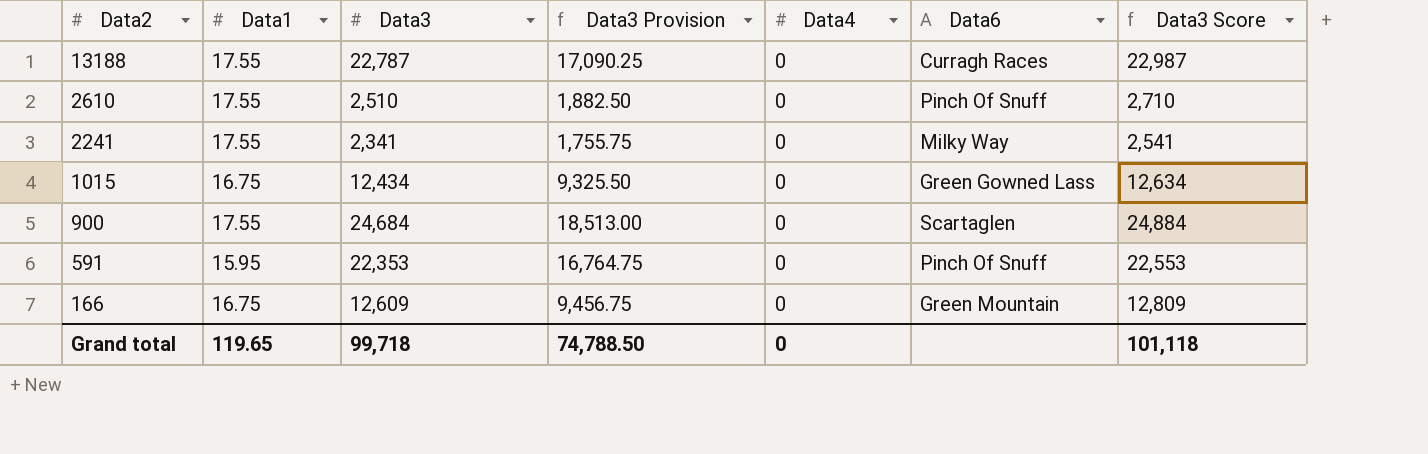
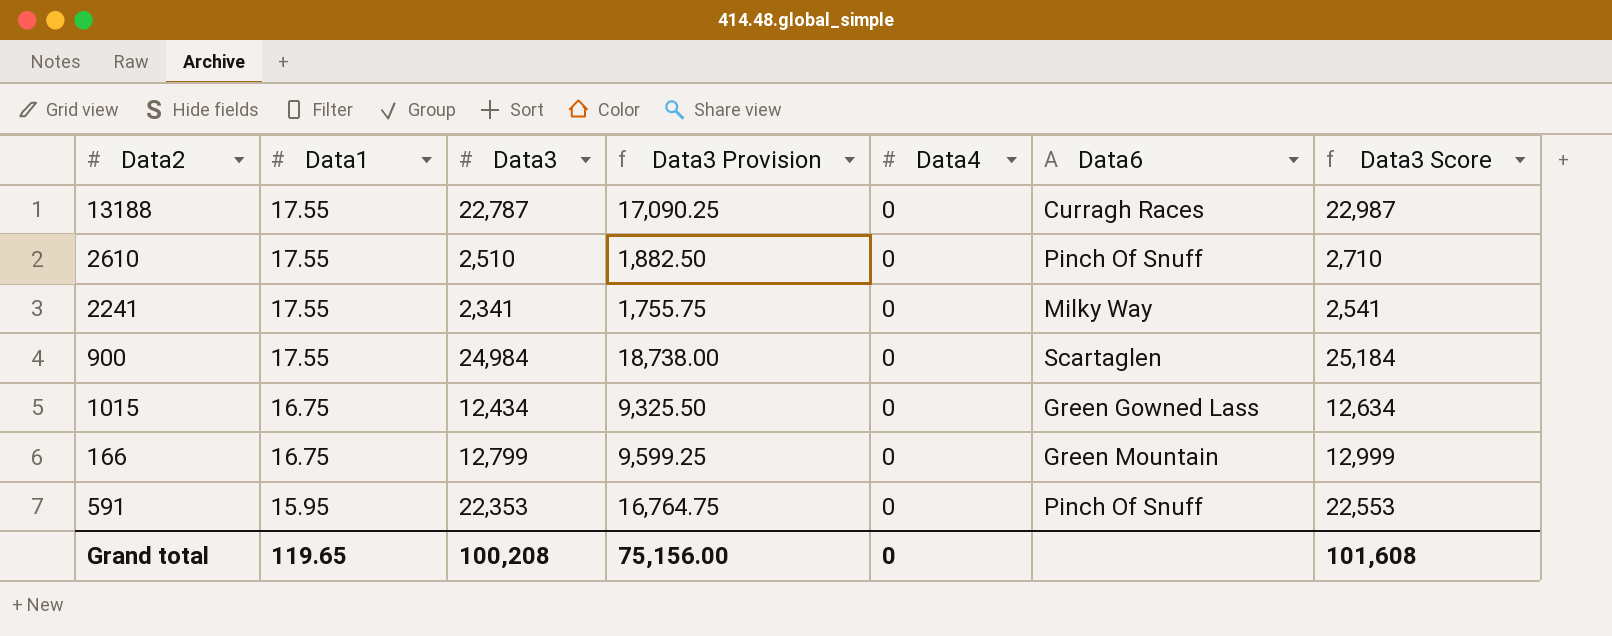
row order: Data2 descending -> Data1 descending
900 | Data3: 24,684 -> 24,984
900 | Data3 Provision: 18,513.00 -> 18,738.00
900 | Data3 Score: 24,884 -> 25,184
166 | Data3: 12,609 -> 12,799
166 | Data3 Provision: 9,456.75 -> 9,599.25
166 | Data3 Score: 12,809 -> 12,999
Grand total | Data3: 99,718 -> 100,208
Grand total | Data3 Provision: 74,788.50 -> 75,156.00
Grand total | Data3 Score: 101,118 -> 101,608

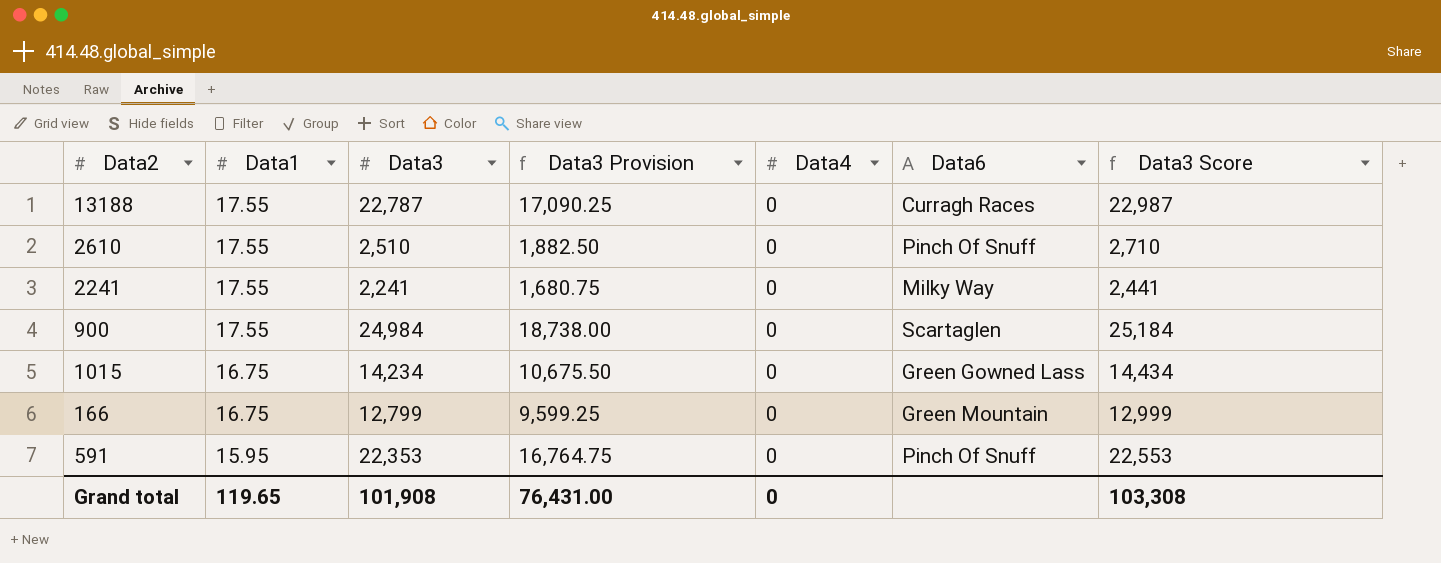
2241 | Data3: 2,341 -> 2,241
2241 | Data3 Provision: 1,755.75 -> 1,680.75
2241 | Data3 Score: 2,541 -> 2,441
1015 | Data3: 12,434 -> 14,234
1015 | Data3 Provision: 9,325.50 -> 10,675.50
1015 | Data3 Score: 12,634 -> 14,434
Grand total | Data3: 100,208 -> 101,908
Grand total | Data3 Provision: 75,156.00 -> 76,431.00
Grand total | Data3 Score: 101,608 -> 103,308

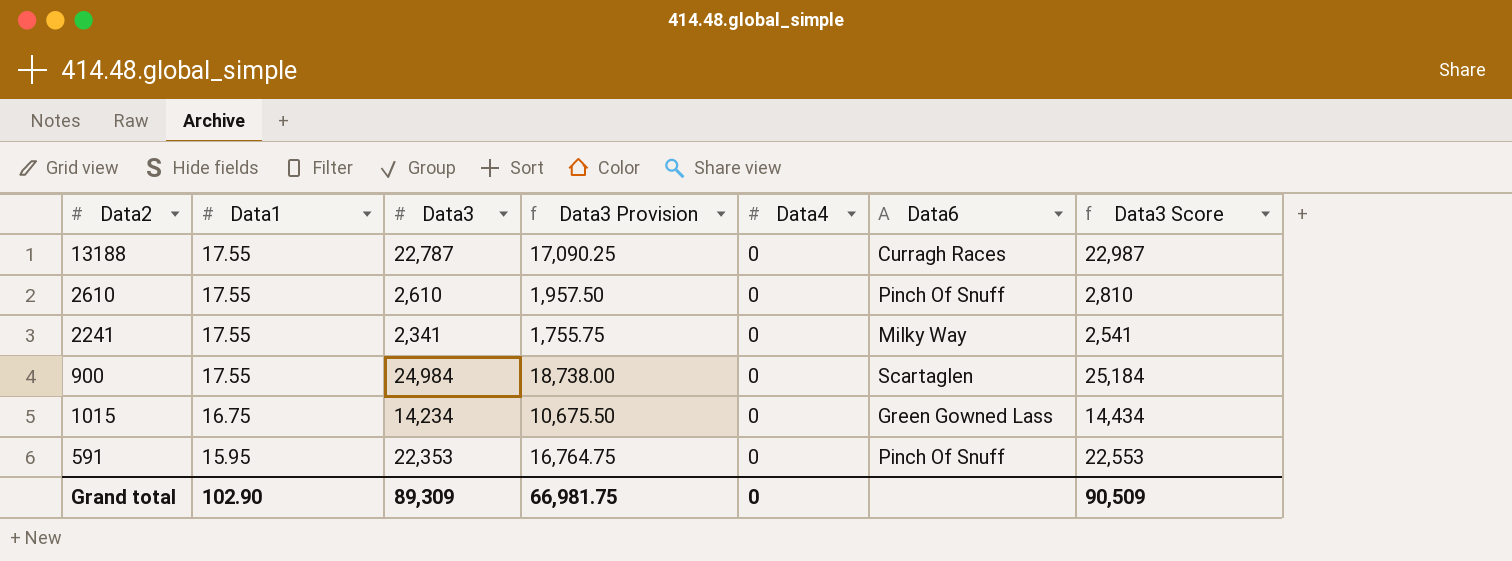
row 166: 16.75 | 12,799 | 9,599.25 | 0 | Green Mountain | 12,999 -> none
2610 | Data3: 2,510 -> 2,610
2610 | Data3 Provision: 1,882.50 -> 1,957.50
2610 | Data3 Score: 2,710 -> 2,810
2241 | Data3: 2,241 -> 2,341
2241 | Data3 Provision: 1,680.75 -> 1,755.75
2241 | Data3 Score: 2,441 -> 2,541
Grand total | Data1: 119.65 -> 102.90
Grand total | Data3: 101,908 -> 89,309
Grand total | Data3 Provision: 76,431.00 -> 66,981.75
Grand total | Data3 Score: 103,308 -> 90,509

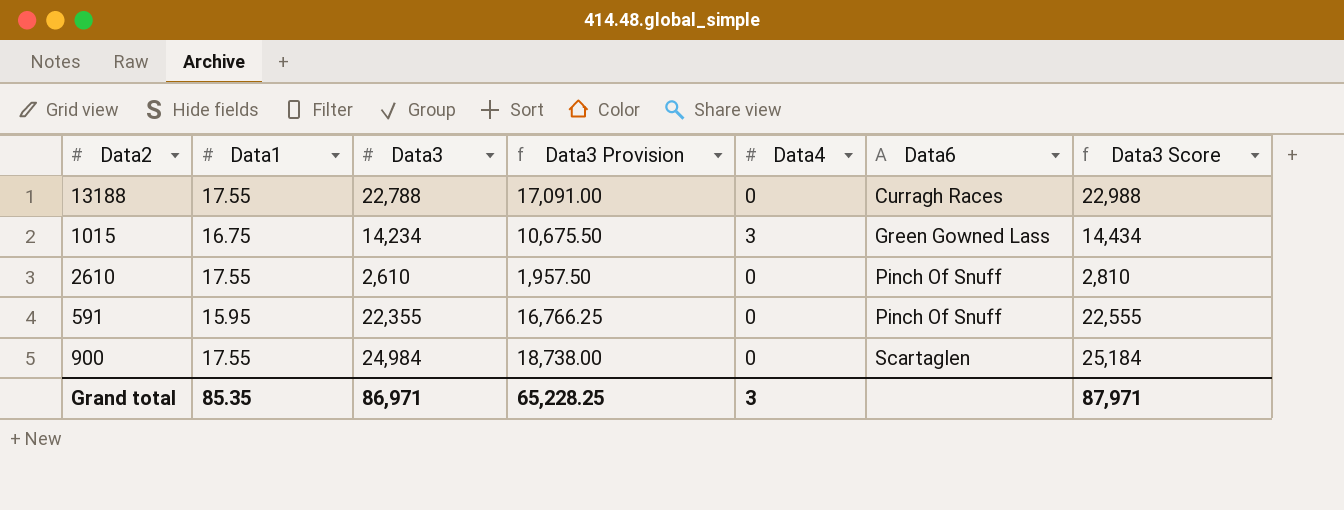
row order: Data1 descending -> Data6 ascending
row 2241: 17.55 | 2,341 | 1,755.75 | 0 | Milky Way | 2,541 -> none
13188 | Data3: 22,787 -> 22,788
13188 | Data3 Provision: 17,090.25 -> 17,091.00
13188 | Data3 Score: 22,987 -> 22,988
1015 | Data4: 0 -> 3
591 | Data3: 22,353 -> 22,355
591 | Data3 Provision: 16,764.75 -> 16,766.25
591 | Data3 Score: 22,553 -> 22,555
Grand total | Data1: 102.90 -> 85.35
Grand total | Data3: 89,309 -> 86,971
Grand total | Data3 Provision: 66,981.75 -> 65,228.25
Grand total | Data4: 0 -> 3
Grand total | Data3 Score: 90,509 -> 87,971

